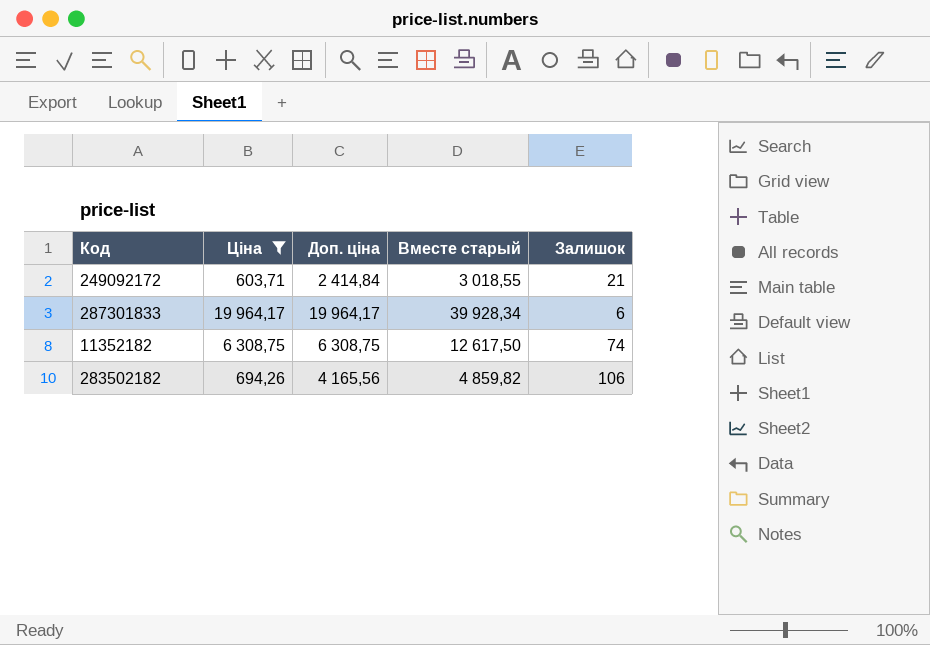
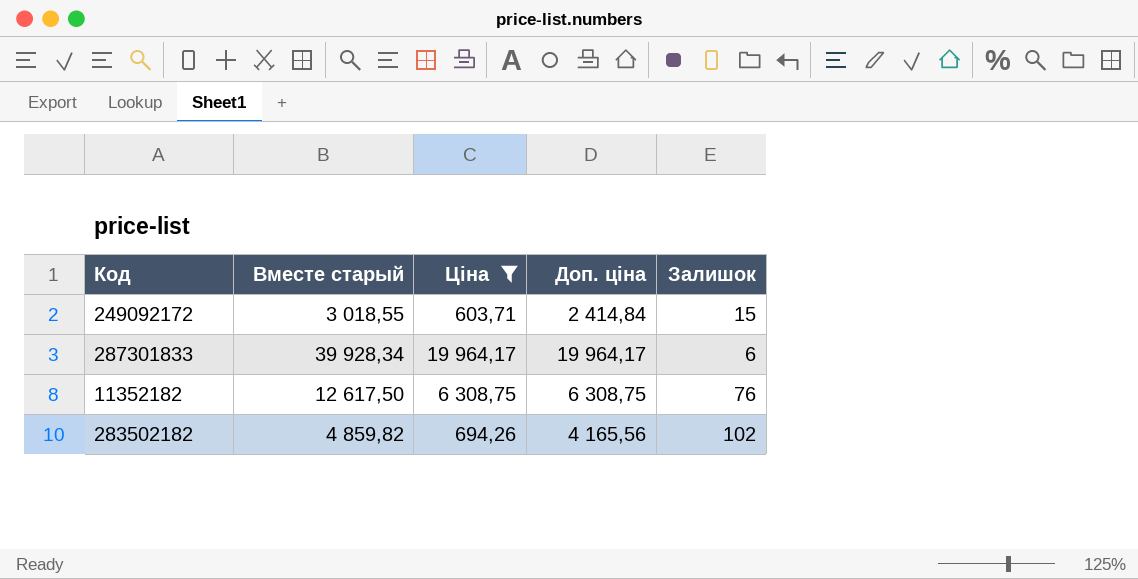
column Вместе старый | position: 4 -> 2
249092172 | Залишок: 21 -> 15
11352182 | Залишок: 74 -> 76
283502182 | Залишок: 106 -> 102

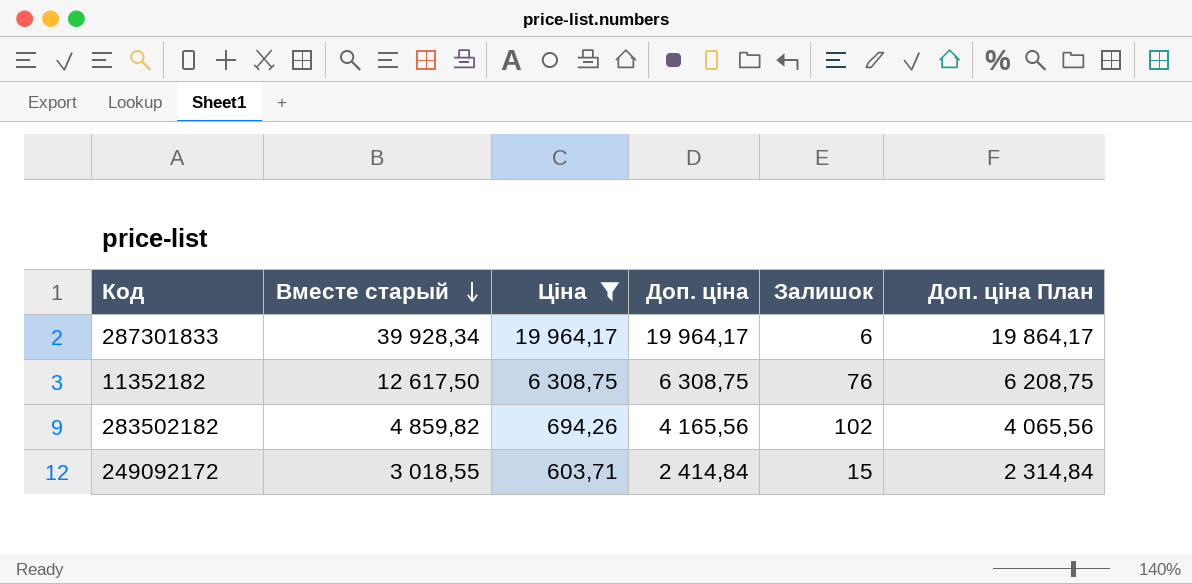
row order: none -> Вместе старый descending
column Доп. ціна План | formula: none -> [Доп. ціна] - 100

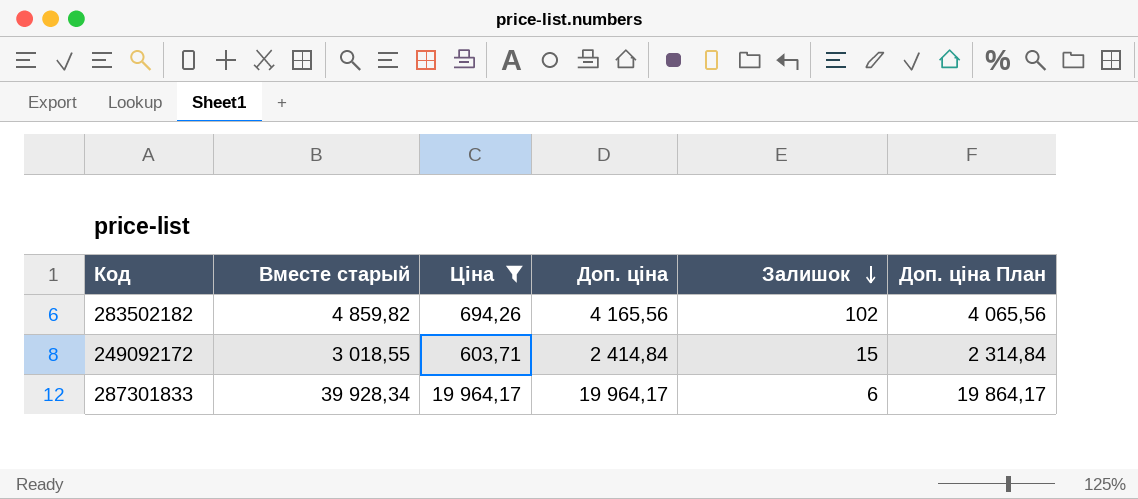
row order: Вместе старый descending -> Залишок descending
row 11352182: 12 617,50 | 6 308,75 | 6 308,75 | 76 | 6 208,75 -> none

